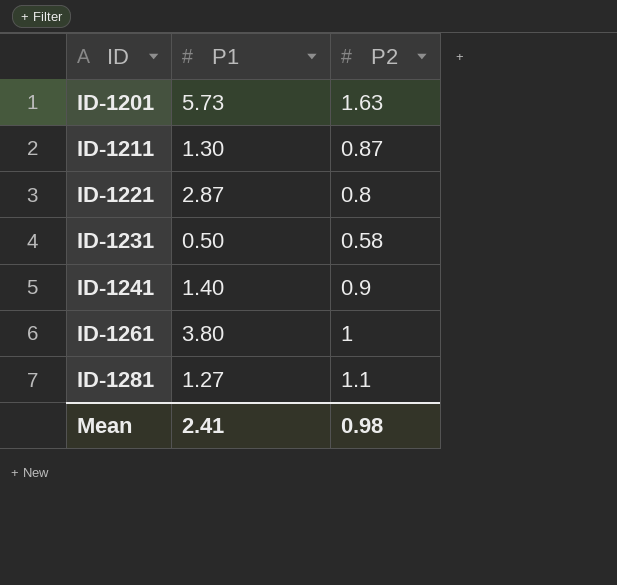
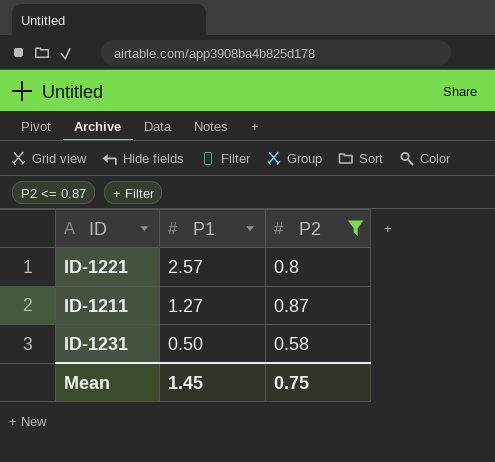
filter: none -> P2 <= 0.87
row order: ID ascending -> P1 descending
ID-1221 | P1: 2.87 -> 2.57
ID-1211 | P1: 1.30 -> 1.27
Mean | P1: 2.41 -> 1.45
Mean | P2: 0.98 -> 0.75

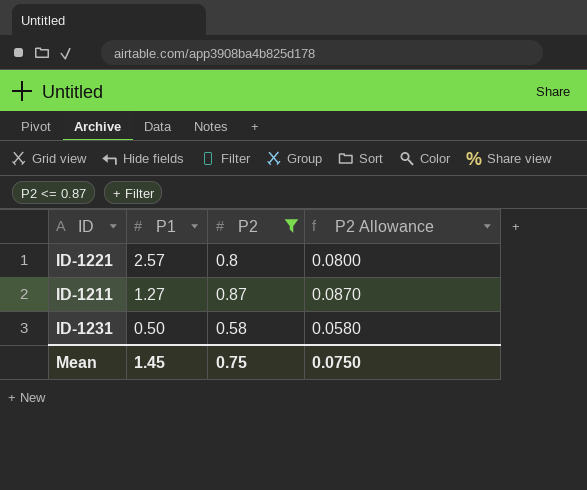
column P2 Allowance | formula: none -> [P2] * 0.1

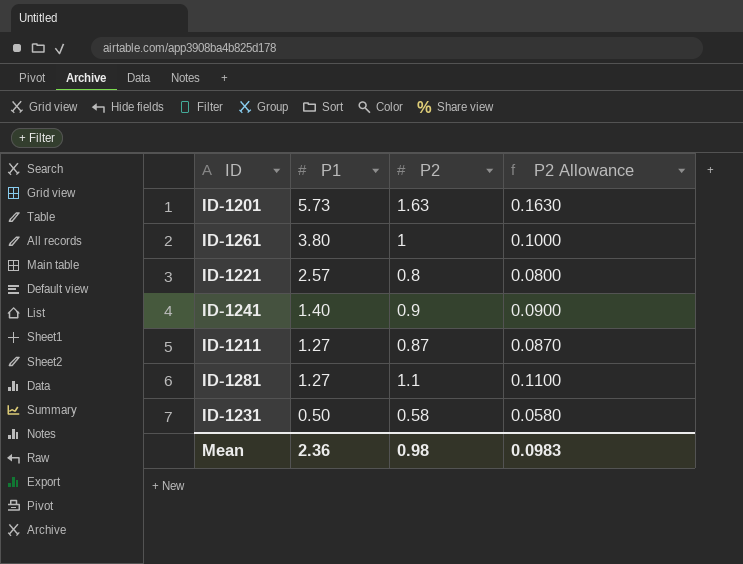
filter: P2 <= 0.87 -> none
Mean | P1: 1.45 -> 2.36
Mean | P2: 0.75 -> 0.98
Mean | P2 Allowance: 0.0750 -> 0.0983

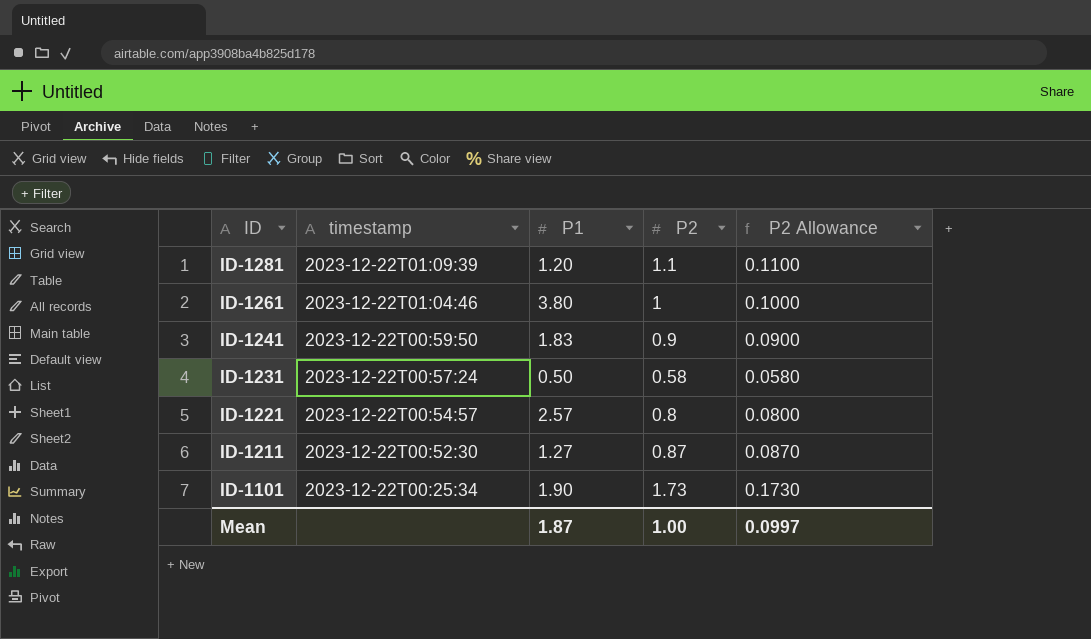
row order: P1 descending -> ID descending
column timestamp | position: none -> 2
row ID-1201: 5.73 | 1.63 | 0.1630 -> none
ID-1281 | P1: 1.27 -> 1.20
ID-1241 | P1: 1.40 -> 1.83
row ID-1101: none -> 2023-12-22T00:25:34 | 1.90 | 1.73 | 0.1730
Mean | P1: 2.36 -> 1.87
Mean | P2: 0.98 -> 1.00
Mean | P2 Allowance: 0.0983 -> 0.0997

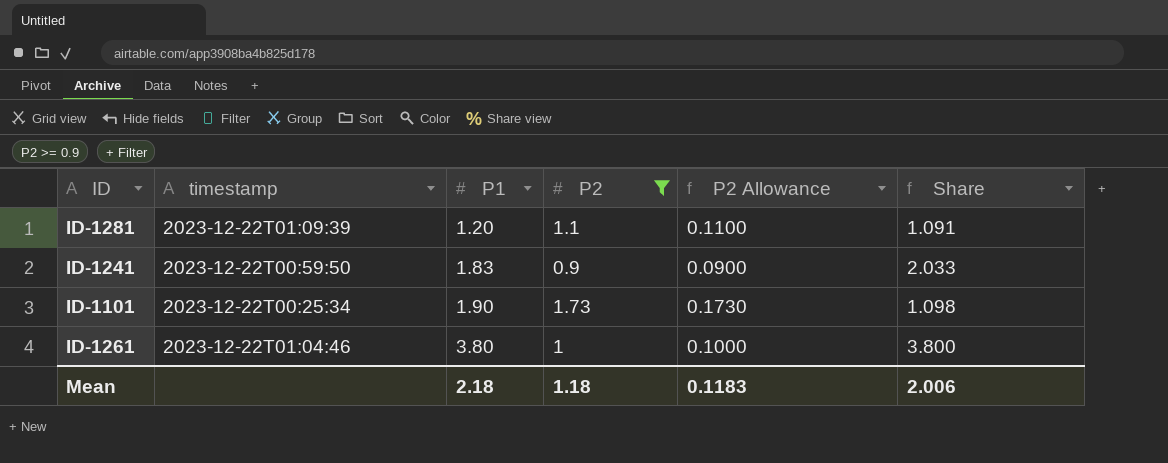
filter: none -> P2 >= 0.9
row order: ID descending -> P1 ascending
column Share | formula: none -> [P1] / [P2]
Mean | P1: 1.87 -> 2.18
Mean | P2: 1.00 -> 1.18
Mean | P2 Allowance: 0.0997 -> 0.1183

